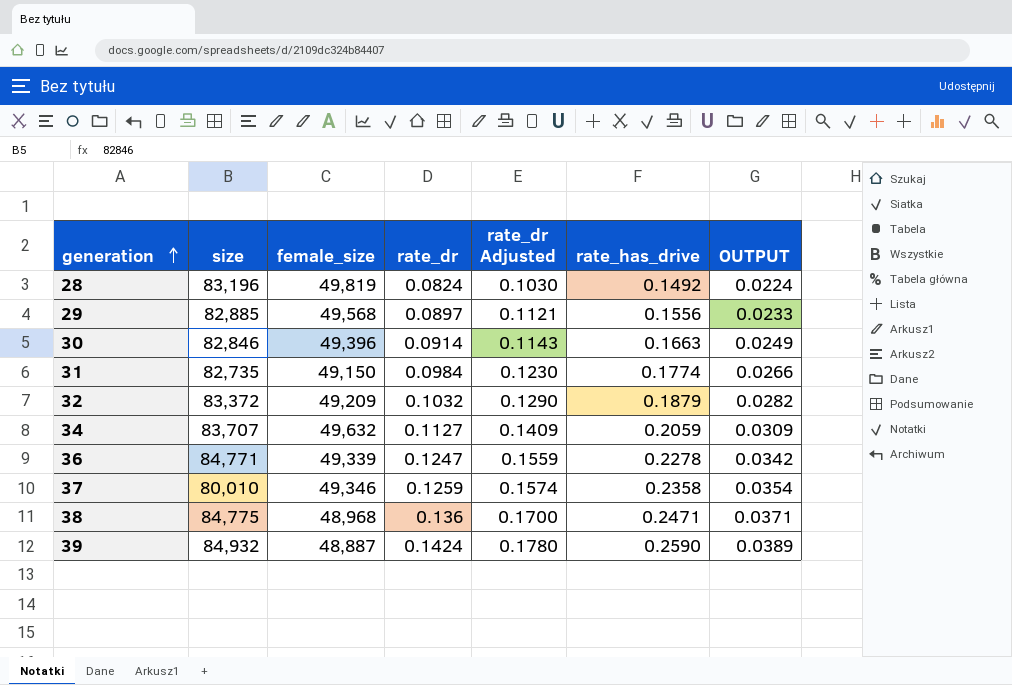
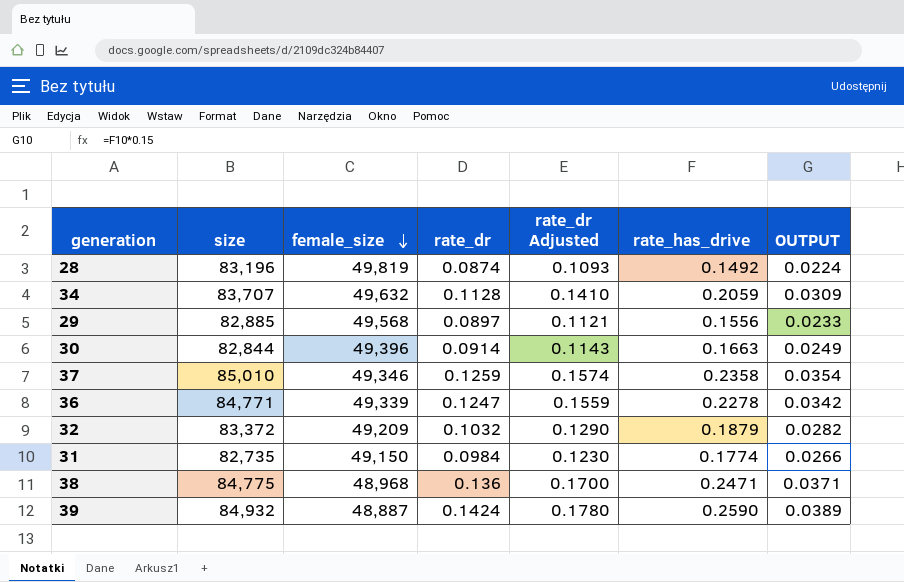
row order: generation ascending -> female_size descending
28 | rate_dr: 0.0824 -> 0.0874
28 | rate_dr Adjusted: 0.1030 -> 0.1093
34 | rate_dr: 0.1127 -> 0.1128
34 | rate_dr Adjusted: 0.1409 -> 0.1410
30 | size: 82,846 -> 82,844
37 | size: 80,010 -> 85,010

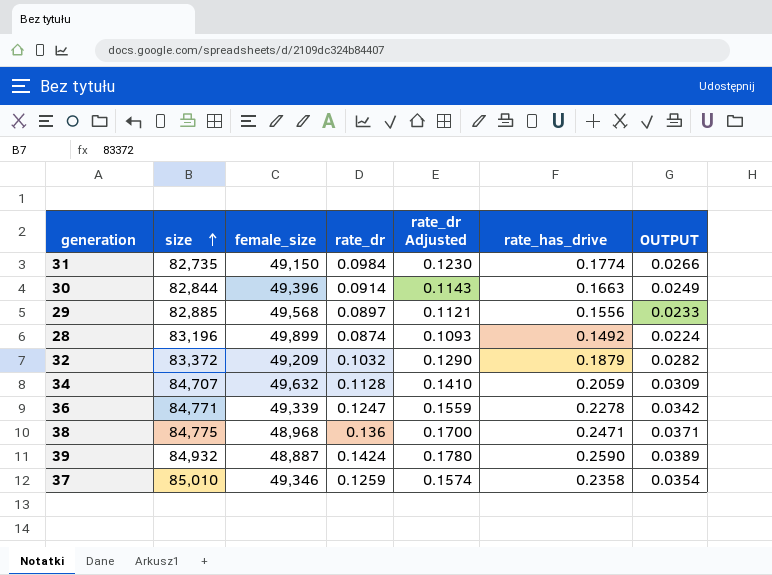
row order: female_size descending -> size ascending
28 | female_size: 49,819 -> 49,899
34 | size: 83,707 -> 84,707

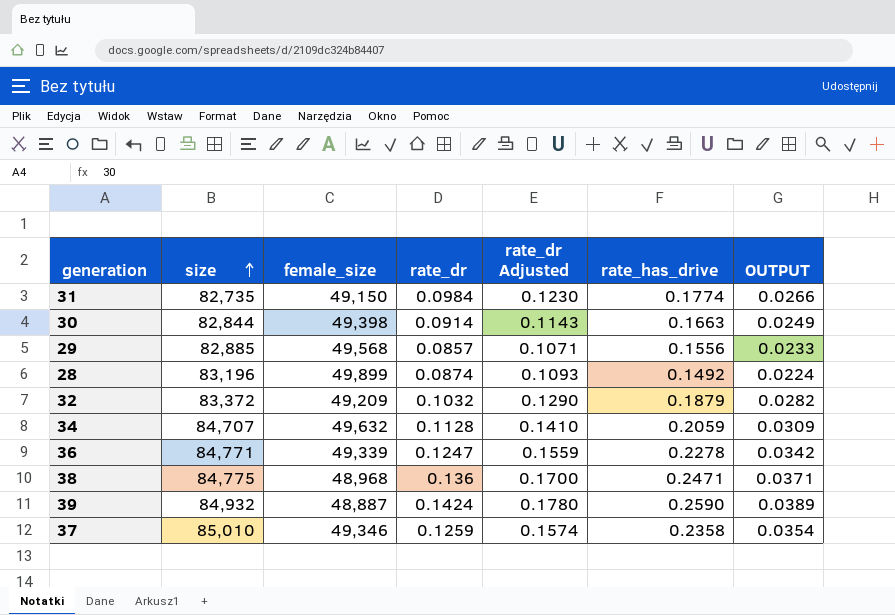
30 | female_size: 49,396 -> 49,398
29 | rate_dr: 0.0897 -> 0.0857
29 | rate_dr Adjusted: 0.1121 -> 0.1071

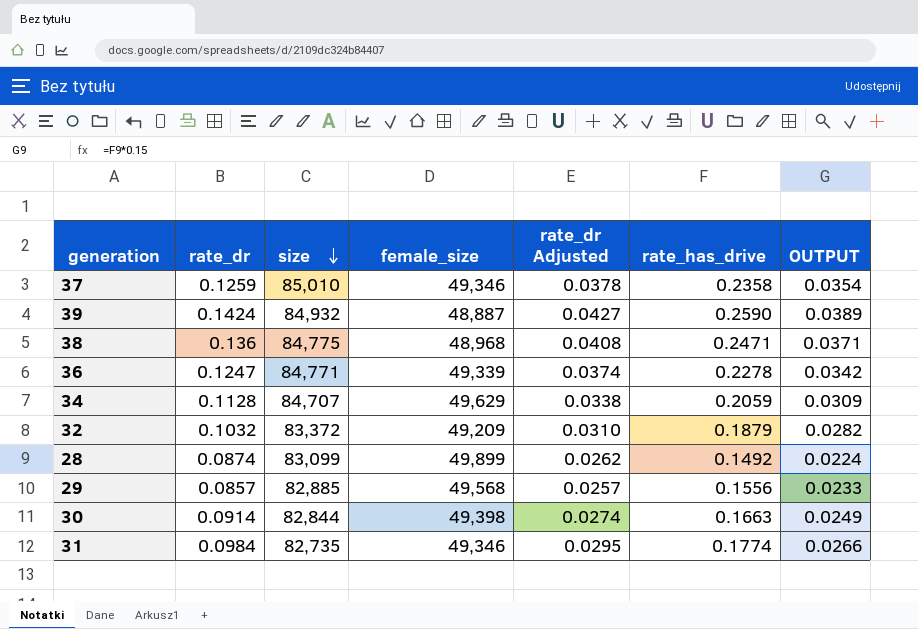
row order: size ascending -> size descending
column rate_dr | position: 4 -> 2
column rate_dr Adjusted | formula: [rate_dr] * 1.25 -> [rate_dr] * 0.3
34 | female_size: 49,632 -> 49,629
28 | size: 83,196 -> 83,099
31 | female_size: 49,150 -> 49,346

